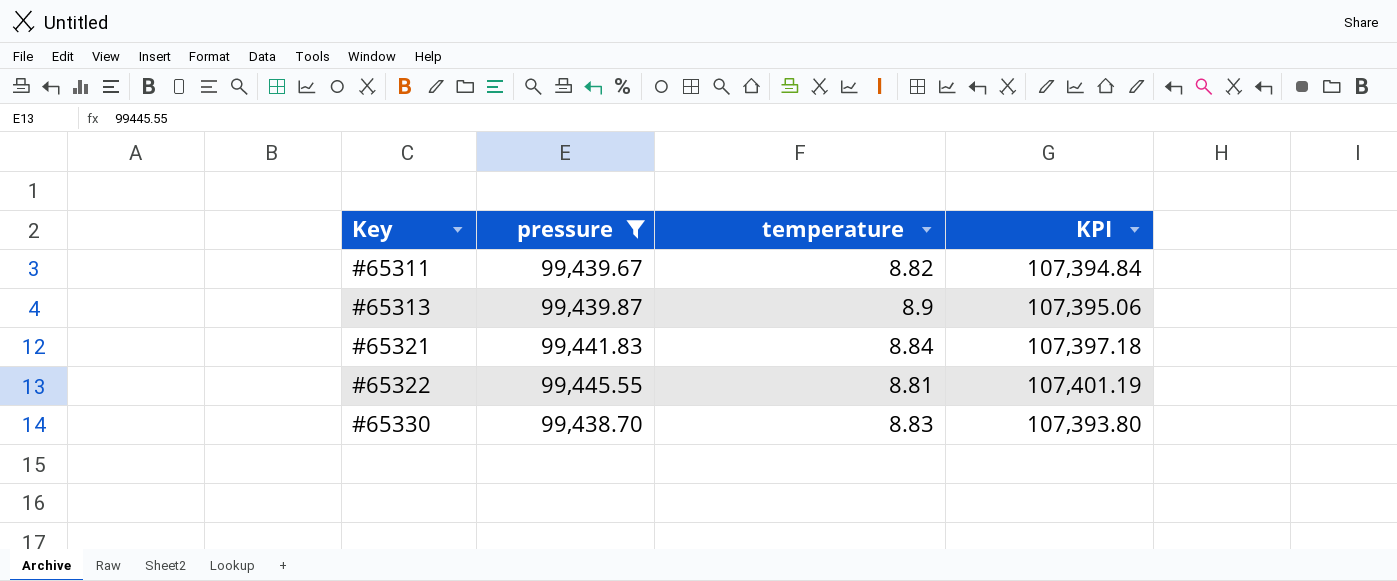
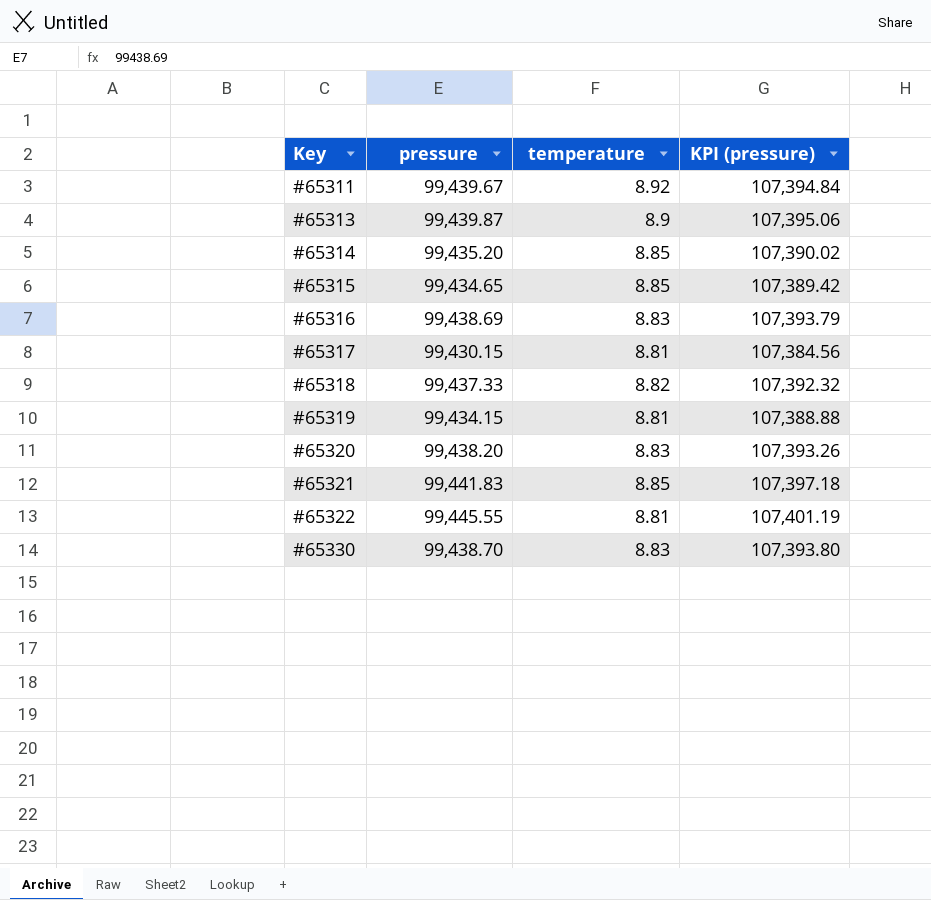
filter: pressure >= 99,438.70 -> none
column name: KPI -> KPI (pressure)
#65311 | temperature: 8.82 -> 8.92
#65321 | temperature: 8.84 -> 8.85

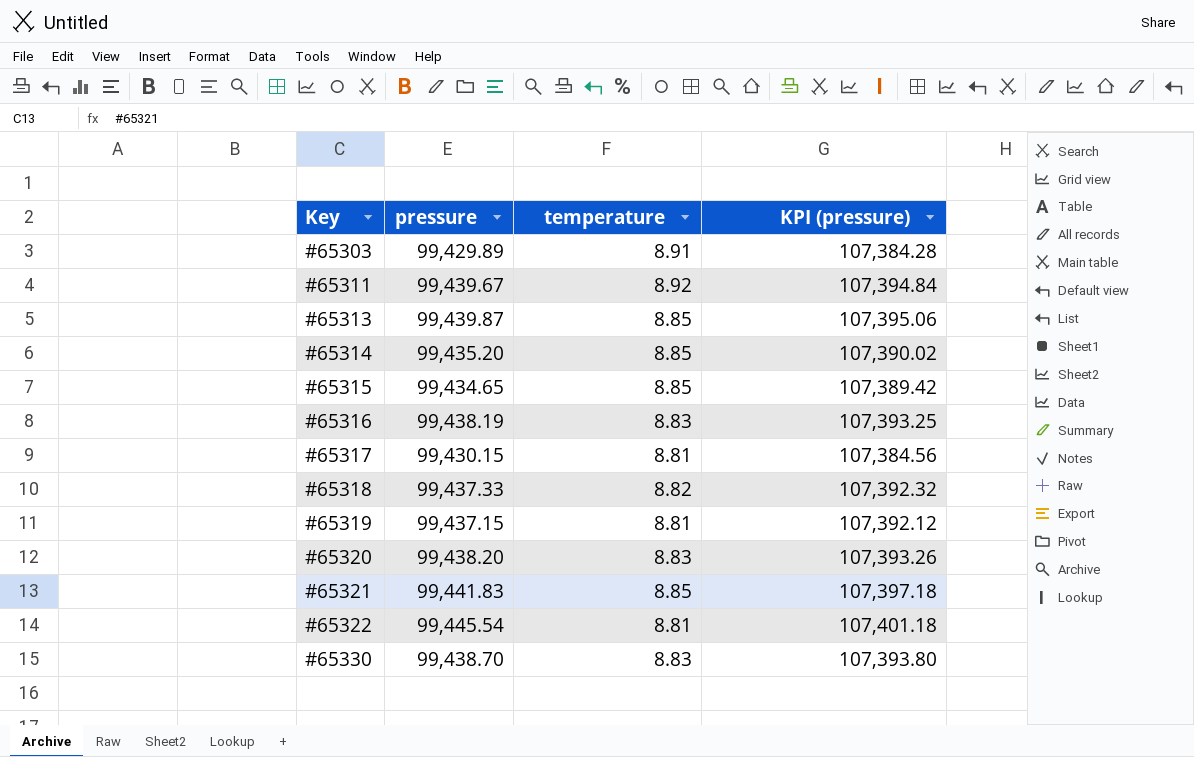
row #65303: none -> 99,429.89 | 8.91 | 107,384.28
#65313 | temperature: 8.9 -> 8.85
#65316 | pressure: 99,438.69 -> 99,438.19
#65316 | KPI (pressure): 107,393.79 -> 107,393.25
#65319 | pressure: 99,434.15 -> 99,437.15
#65319 | KPI (pressure): 107,388.88 -> 107,392.12
#65322 | pressure: 99,445.55 -> 99,445.54
#65322 | KPI (pressure): 107,401.19 -> 107,401.18

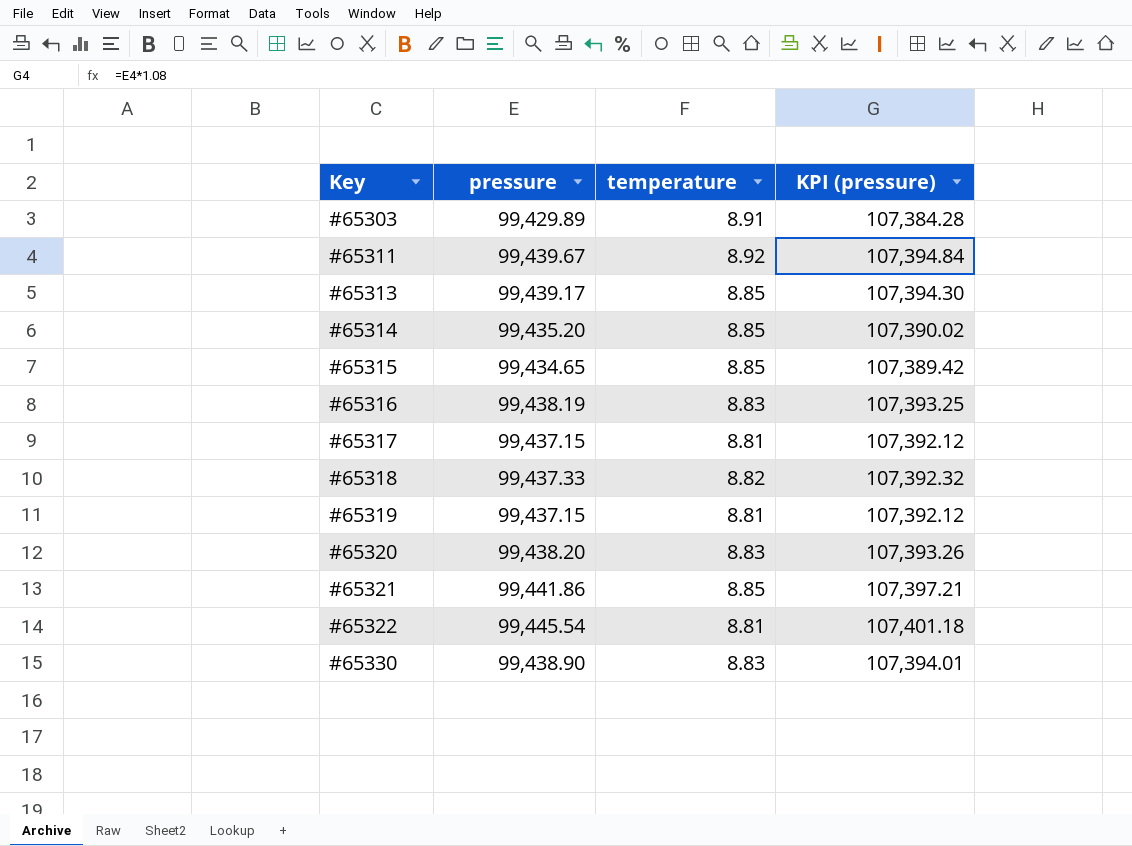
#65313 | pressure: 99,439.87 -> 99,439.17
#65313 | KPI (pressure): 107,395.06 -> 107,394.30
#65317 | pressure: 99,430.15 -> 99,437.15
#65317 | KPI (pressure): 107,384.56 -> 107,392.12
#65321 | pressure: 99,441.83 -> 99,441.86
#65321 | KPI (pressure): 107,397.18 -> 107,397.21
#65330 | pressure: 99,438.70 -> 99,438.90
#65330 | KPI (pressure): 107,393.80 -> 107,394.01

